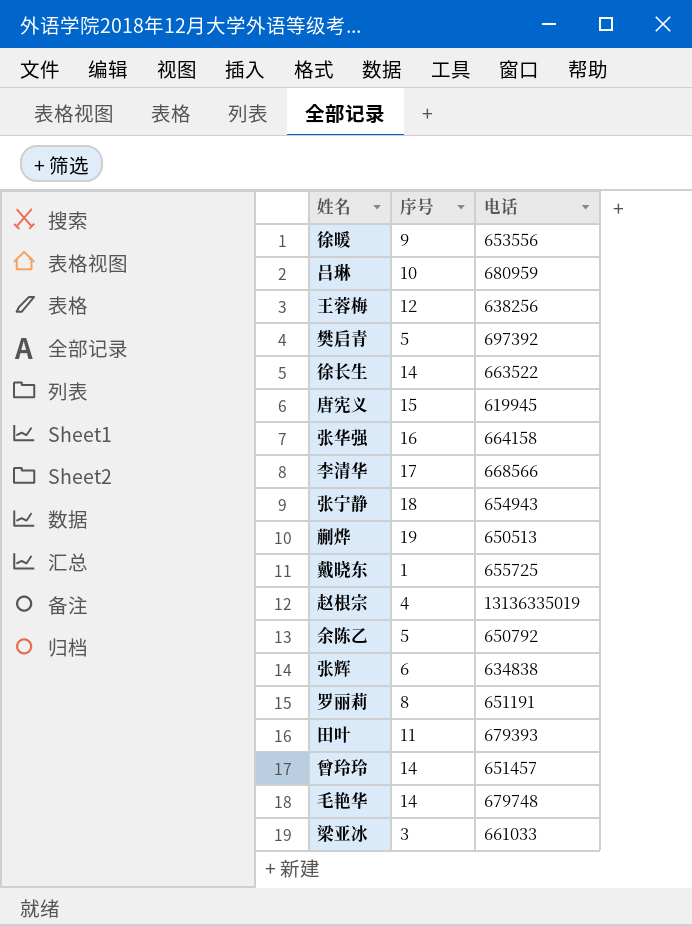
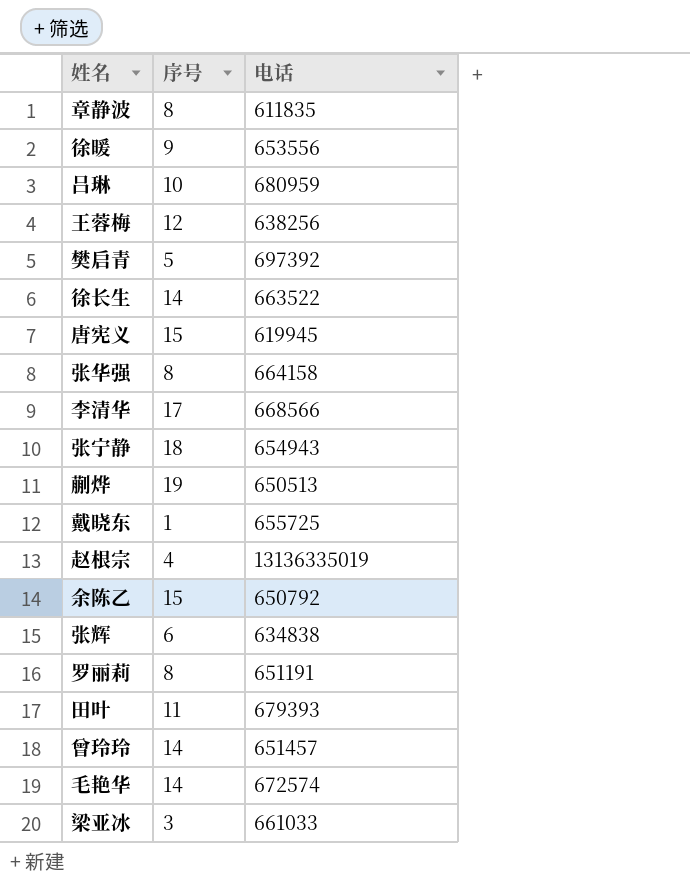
row 章静波: none -> 8 | 611835
张华强 | 序号: 16 -> 8
余陈乙 | 序号: 5 -> 15
毛艳华 | 电话: 679748 -> 672574

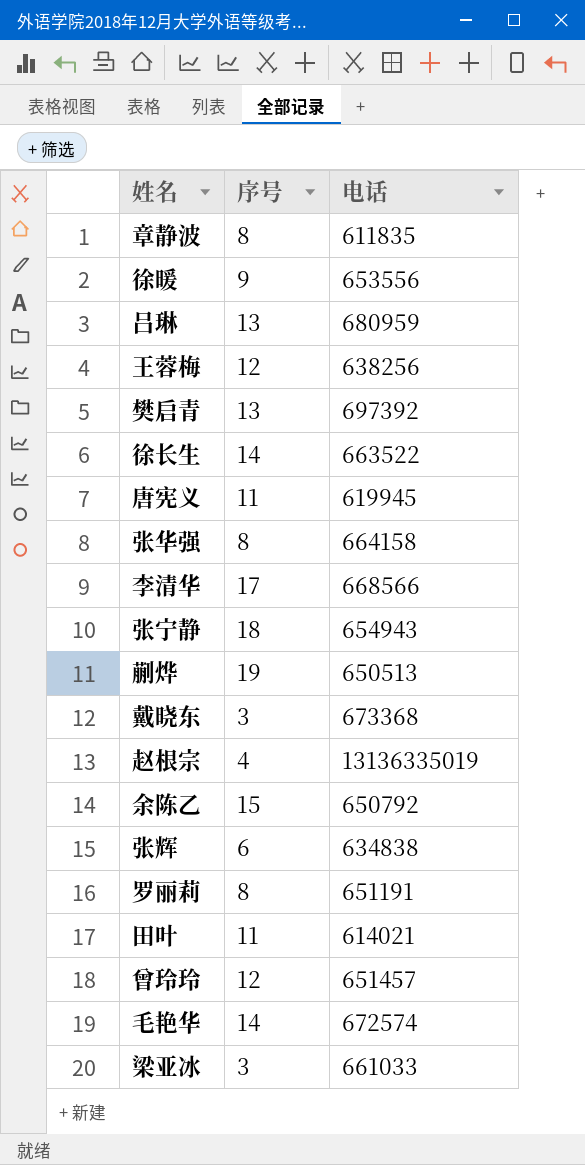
吕琳 | 序号: 10 -> 13
樊启青 | 序号: 5 -> 13
唐宪义 | 序号: 15 -> 11
戴晓东 | 序号: 1 -> 3
戴晓东 | 电话: 655725 -> 673368
田叶 | 电话: 679393 -> 614021
曾玲玲 | 序号: 14 -> 12

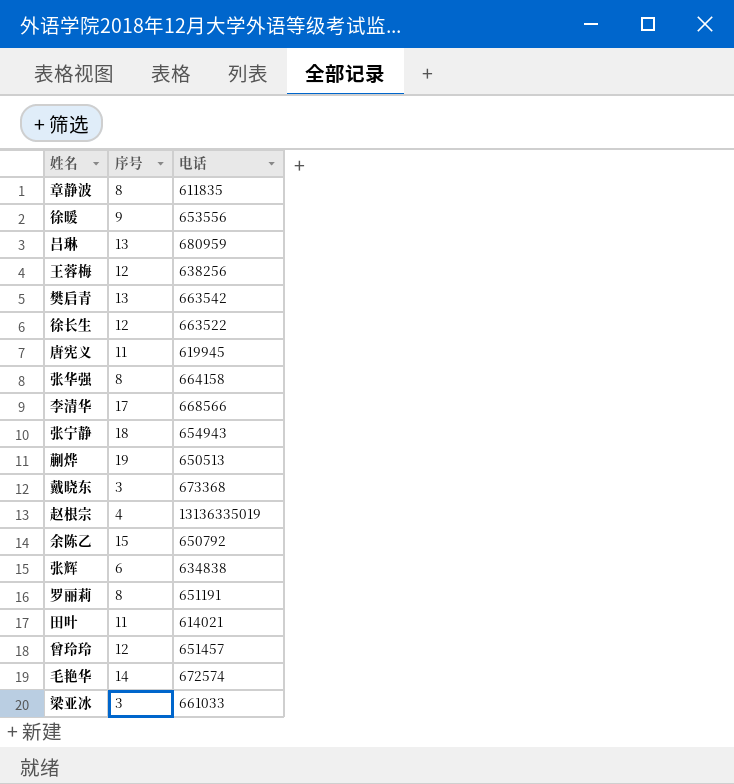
樊启青 | 电话: 697392 -> 663542
徐长生 | 序号: 14 -> 12

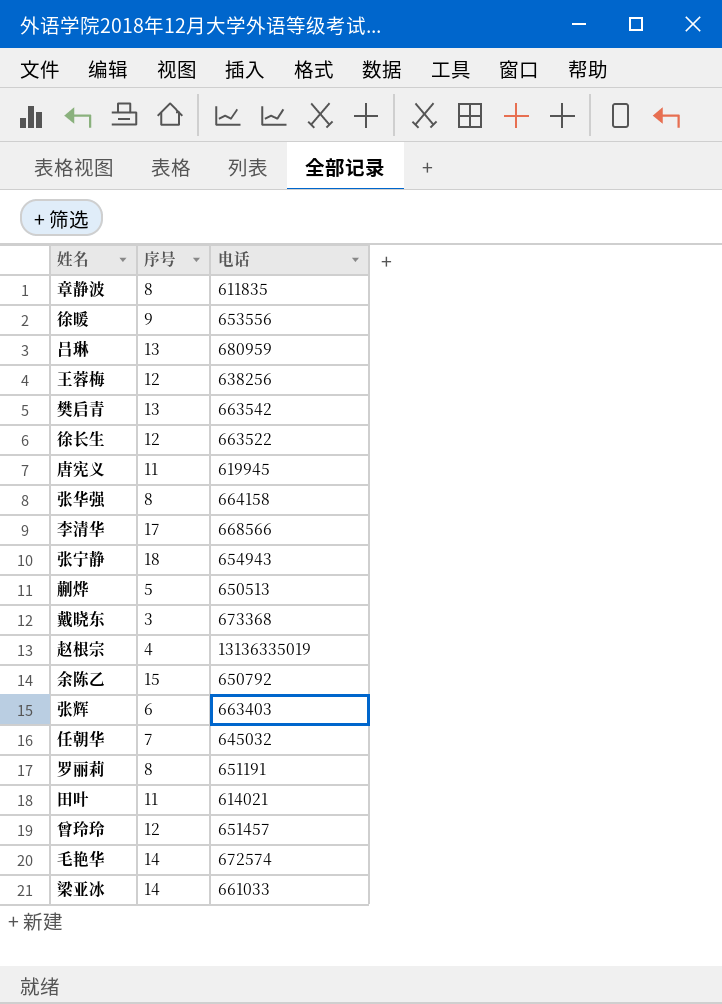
蒯烨 | 序号: 19 -> 5
张辉 | 电话: 634838 -> 663403
row 任朝华: none -> 7 | 645032
梁亚冰 | 序号: 3 -> 14

